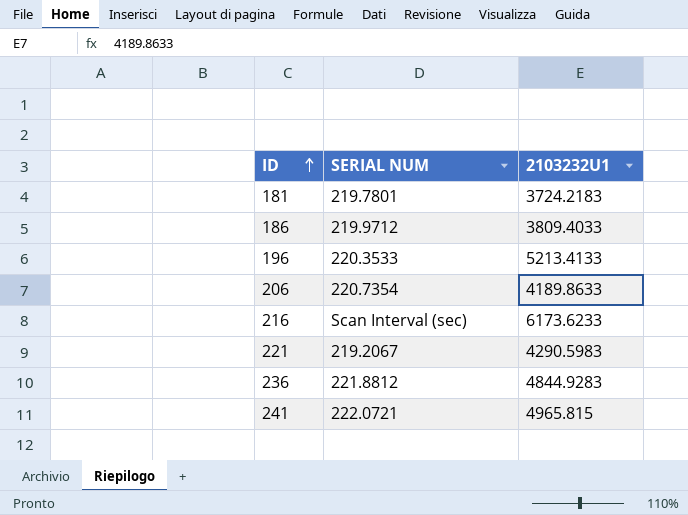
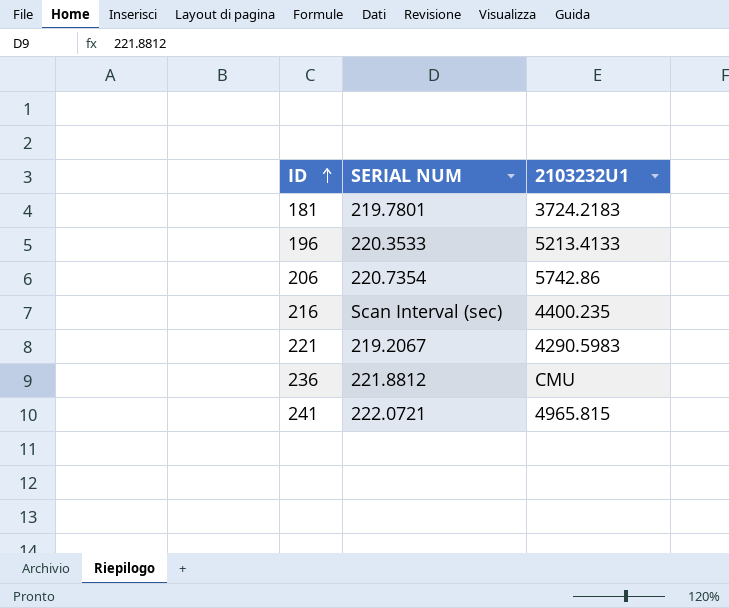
row 186: 219.9712 | 3809.4033 -> none
206 | 2103232U1: 4189.8633 -> 5742.86
216 | 2103232U1: 6173.6233 -> 4400.235
236 | 2103232U1: 4844.9283 -> CMU

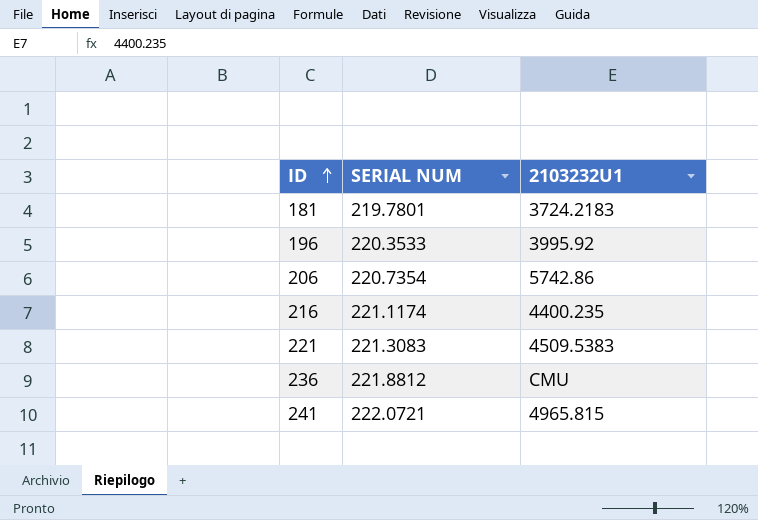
196 | 2103232U1: 5213.4133 -> 3995.92
216 | SERIAL NUM: Scan Interval (sec) -> 221.1174
221 | SERIAL NUM: 219.2067 -> 221.3083
221 | 2103232U1: 4290.5983 -> 4509.5383

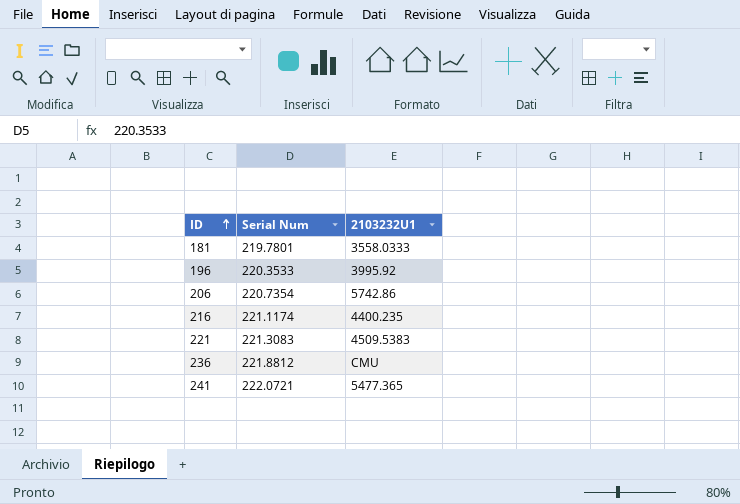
column name: SERIAL NUM -> Serial Num
181 | 2103232U1: 3724.2183 -> 3558.0333
241 | 2103232U1: 4965.815 -> 5477.365

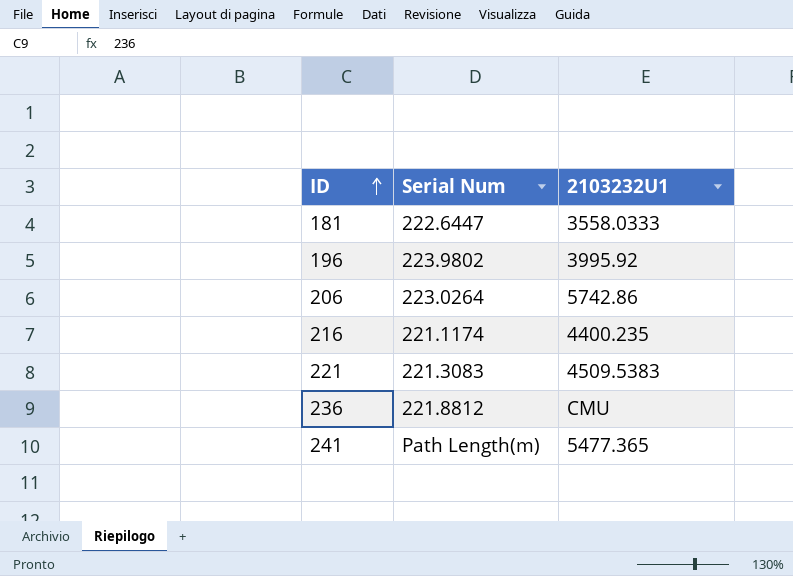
181 | Serial Num: 219.7801 -> 222.6447
196 | Serial Num: 220.3533 -> 223.9802
206 | Serial Num: 220.7354 -> 223.0264
241 | Serial Num: 222.0721 -> Path Length(m)

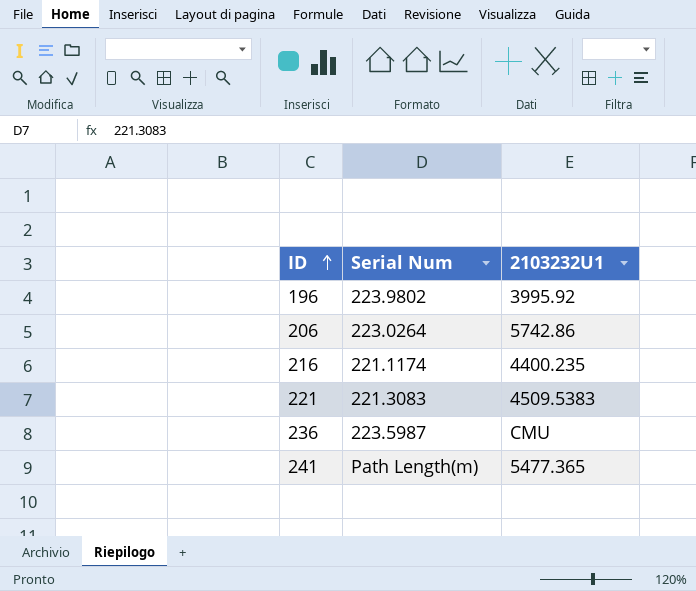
row 181: 222.6447 | 3558.0333 -> none
236 | Serial Num: 221.8812 -> 223.5987

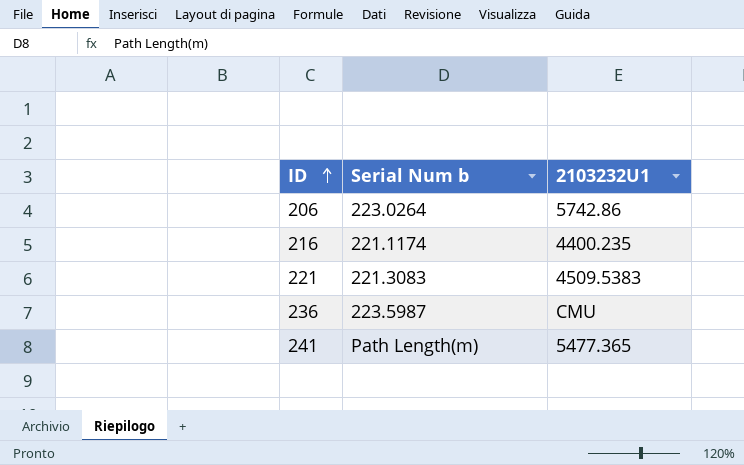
column name: Serial Num -> Serial Num b
row 196: 223.9802 | 3995.92 -> none

